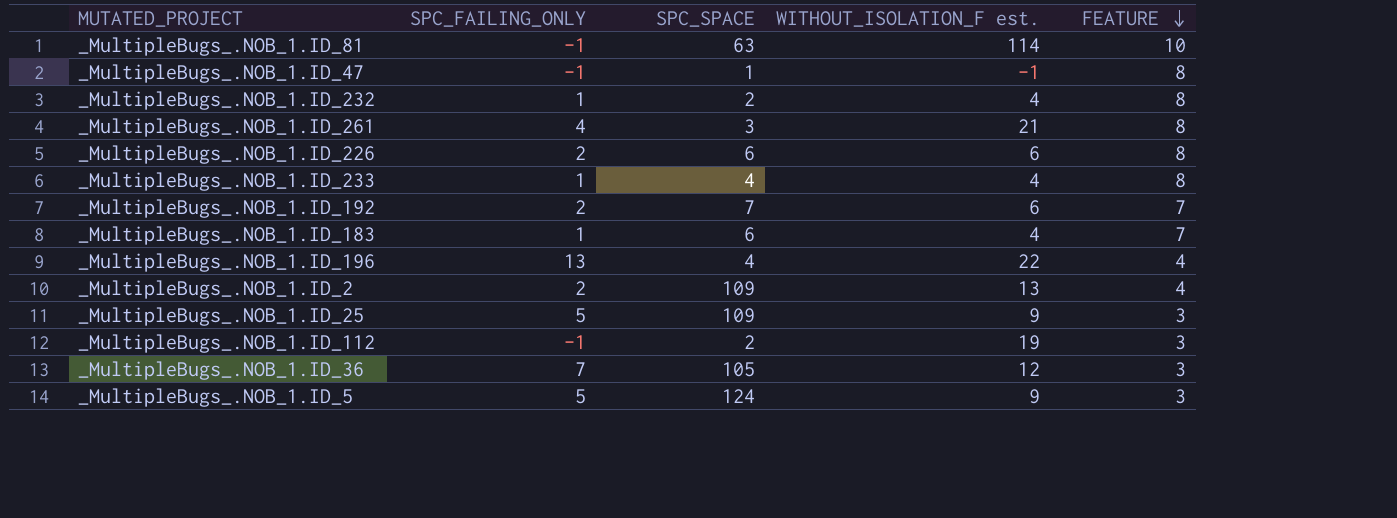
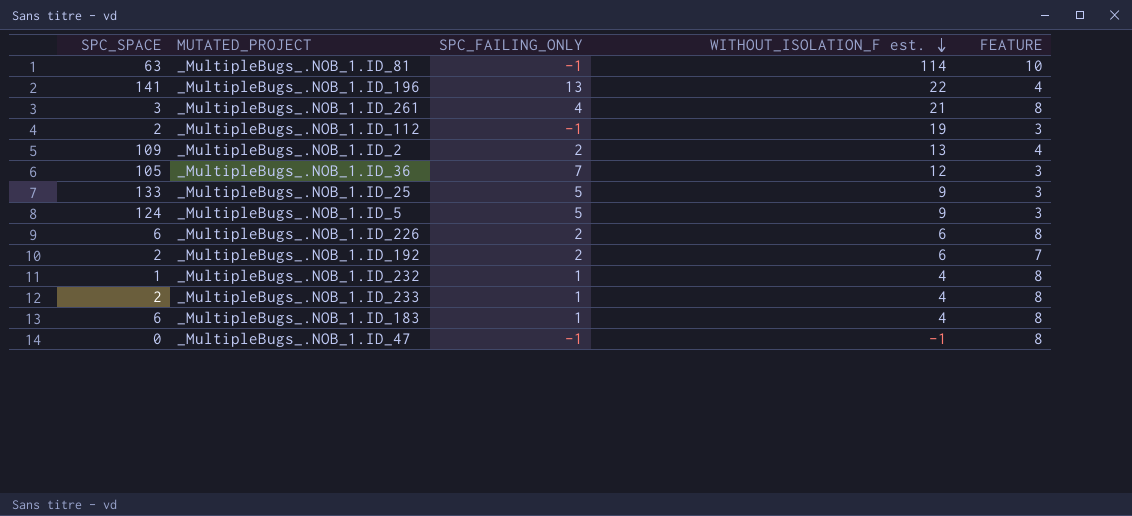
row order: FEATURE descending -> WITHOUT_ISOLATION_F est. descending
column SPC_SPACE | position: 3 -> 1
_MultipleBugs_.NOB_1.ID_196 | SPC_SPACE: 4 -> 141
_MultipleBugs_.NOB_1.ID_25 | SPC_SPACE: 109 -> 133
_MultipleBugs_.NOB_1.ID_192 | SPC_SPACE: 7 -> 2
_MultipleBugs_.NOB_1.ID_232 | SPC_SPACE: 2 -> 1
_MultipleBugs_.NOB_1.ID_233 | SPC_SPACE: 4 -> 2
_MultipleBugs_.NOB_1.ID_183 | FEATURE: 7 -> 8
_MultipleBugs_.NOB_1.ID_47 | SPC_SPACE: 1 -> 0

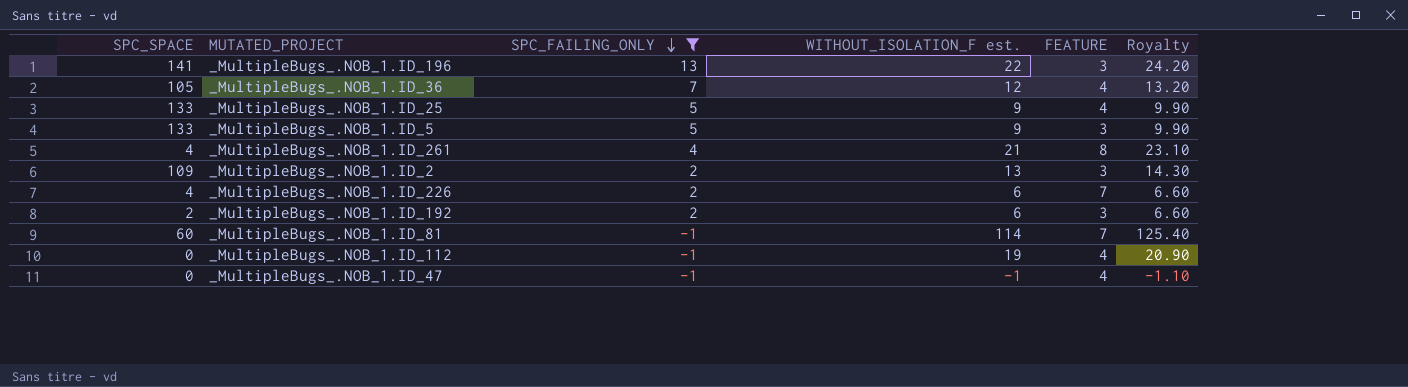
filter: none -> SPC_FAILING_ONLY != 1
row order: WITHOUT_ISOLATION_F est. descending -> SPC_FAILING_ONLY descending
column Royalty | formula: none -> [WITHOUT_ISOLATION_F est.] * 1.1
_MultipleBugs_.NOB_1.ID_196 | FEATURE: 4 -> 3
_MultipleBugs_.NOB_1.ID_36 | FEATURE: 3 -> 4
_MultipleBugs_.NOB_1.ID_25 | FEATURE: 3 -> 4
_MultipleBugs_.NOB_1.ID_5 | SPC_SPACE: 124 -> 133
_MultipleBugs_.NOB_1.ID_261 | SPC_SPACE: 3 -> 4
_MultipleBugs_.NOB_1.ID_2 | FEATURE: 4 -> 3
_MultipleBugs_.NOB_1.ID_226 | SPC_SPACE: 6 -> 4
_MultipleBugs_.NOB_1.ID_226 | FEATURE: 8 -> 7
_MultipleBugs_.NOB_1.ID_192 | FEATURE: 7 -> 3
_MultipleBugs_.NOB_1.ID_81 | SPC_SPACE: 63 -> 60
_MultipleBugs_.NOB_1.ID_81 | FEATURE: 10 -> 7
_MultipleBugs_.NOB_1.ID_112 | SPC_SPACE: 2 -> 0
_MultipleBugs_.NOB_1.ID_112 | FEATURE: 3 -> 4
_MultipleBugs_.NOB_1.ID_47 | FEATURE: 8 -> 4

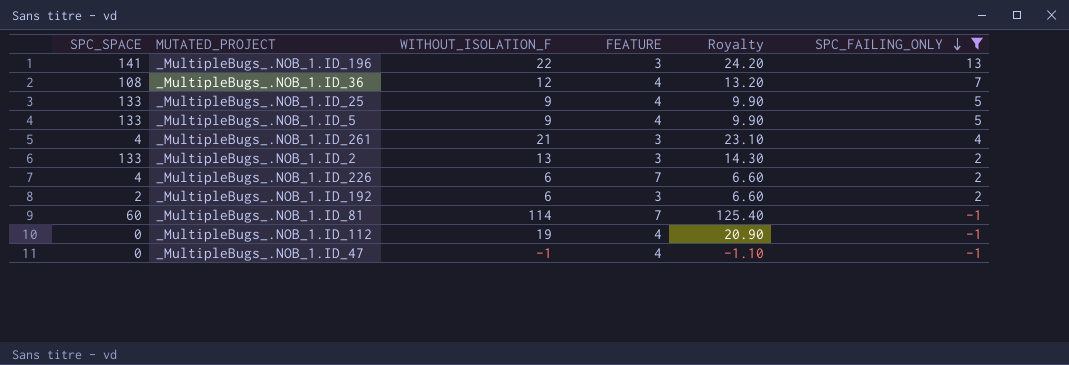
column name: WITHOUT_ISOLATION_F est. -> WITHOUT_ISOLATION_F
column SPC_FAILING_ONLY | position: 3 -> 6
_MultipleBugs_.NOB_1.ID_36 | SPC_SPACE: 105 -> 108
_MultipleBugs_.NOB_1.ID_5 | FEATURE: 3 -> 4
_MultipleBugs_.NOB_1.ID_261 | FEATURE: 8 -> 3
_MultipleBugs_.NOB_1.ID_2 | SPC_SPACE: 109 -> 133

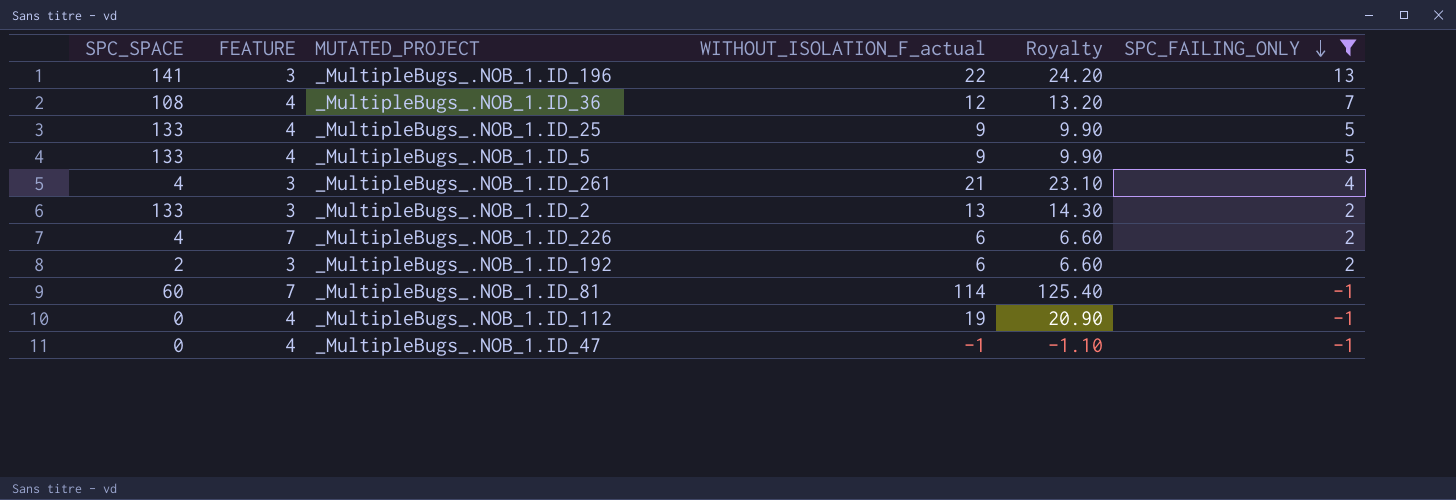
column FEATURE | position: 4 -> 2
column name: WITHOUT_ISOLATION_F -> WITHOUT_ISOLATION_F_actual

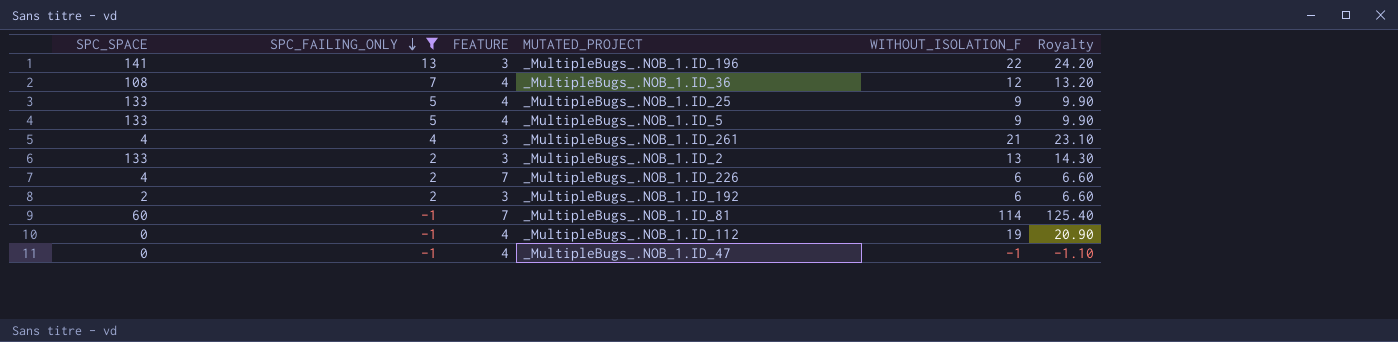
column SPC_FAILING_ONLY | position: 6 -> 2
column name: WITHOUT_ISOLATION_F_actual -> WITHOUT_ISOLATION_F

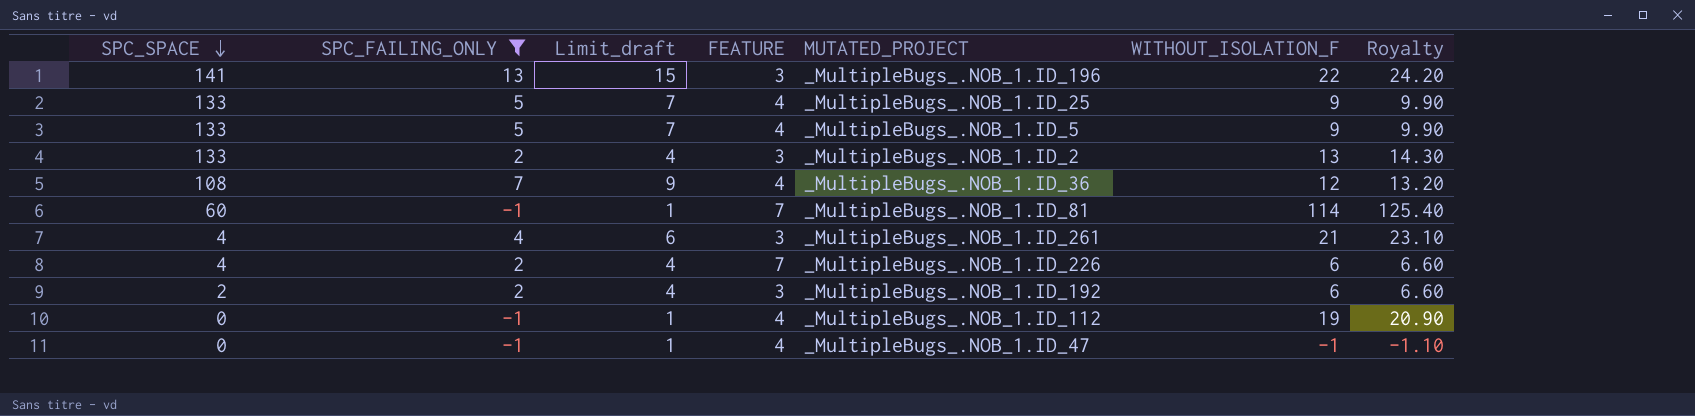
row order: SPC_FAILING_ONLY descending -> SPC_SPACE descending
column Limit_draft | formula: none -> [SPC_FAILING_ONLY] + 2

